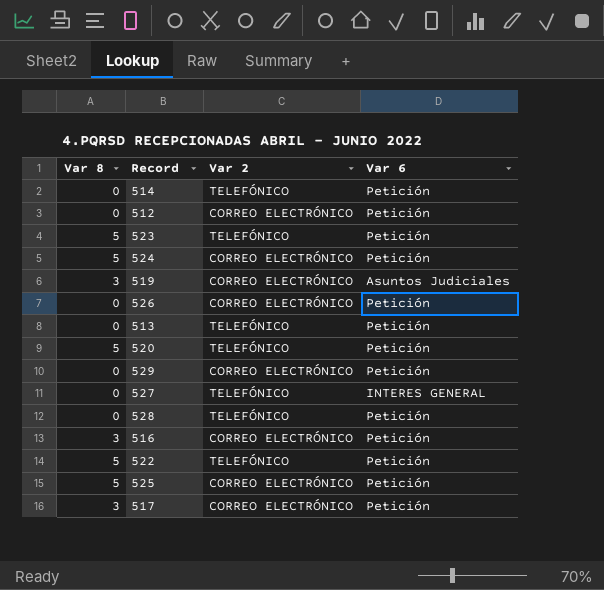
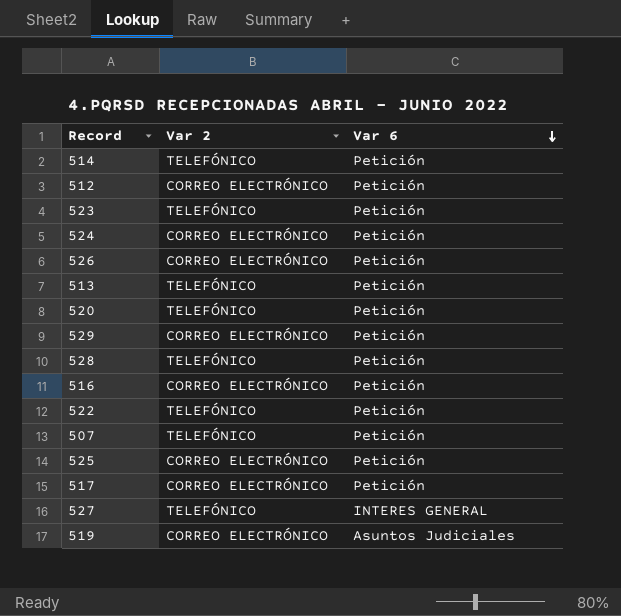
row order: none -> Var 6 descending
column Var 8 | position: 1 -> none
row 507: none -> TELEFÓNICO | Petición

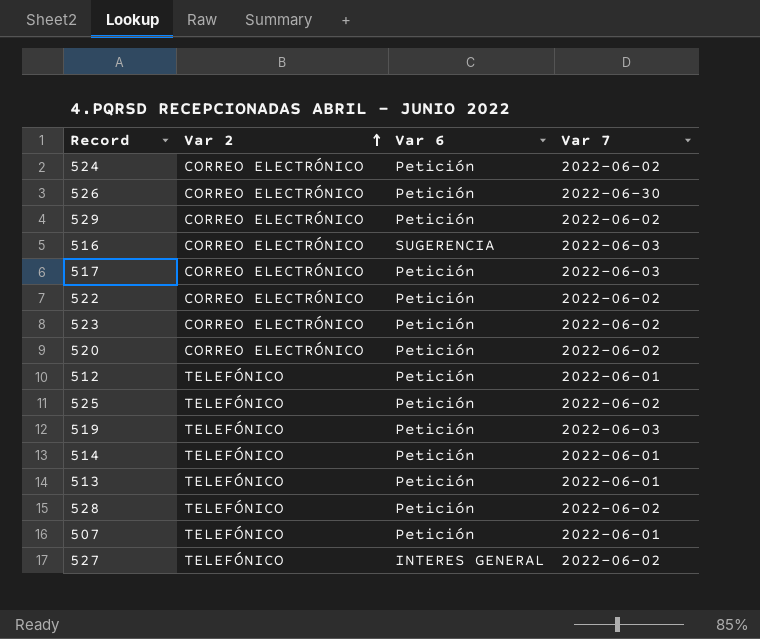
row order: Var 6 descending -> Var 2 ascending
column Var 7 | position: none -> 4
516 | Var 6: Petición -> SUGERENCIA
522 | Var 2: TELEFÓNICO -> CORREO ELECTRÓNICO
523 | Var 2: TELEFÓNICO -> CORREO ELECTRÓNICO
520 | Var 2: TELEFÓNICO -> CORREO ELECTRÓNICO
512 | Var 2: CORREO ELECTRÓNICO -> TELEFÓNICO
525 | Var 2: CORREO ELECTRÓNICO -> TELEFÓNICO
519 | Var 2: CORREO ELECTRÓNICO -> TELEFÓNICO
519 | Var 6: Asuntos Judiciales -> Petición

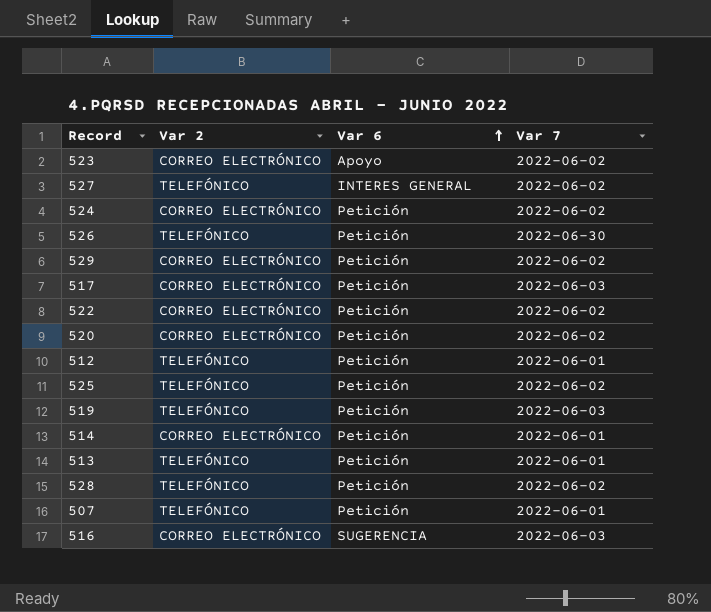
row order: Var 2 ascending -> Var 6 ascending
523 | Var 6: Petición -> Apoyo
526 | Var 2: CORREO ELECTRÓNICO -> TELEFÓNICO
514 | Var 2: TELEFÓNICO -> CORREO ELECTRÓNICO

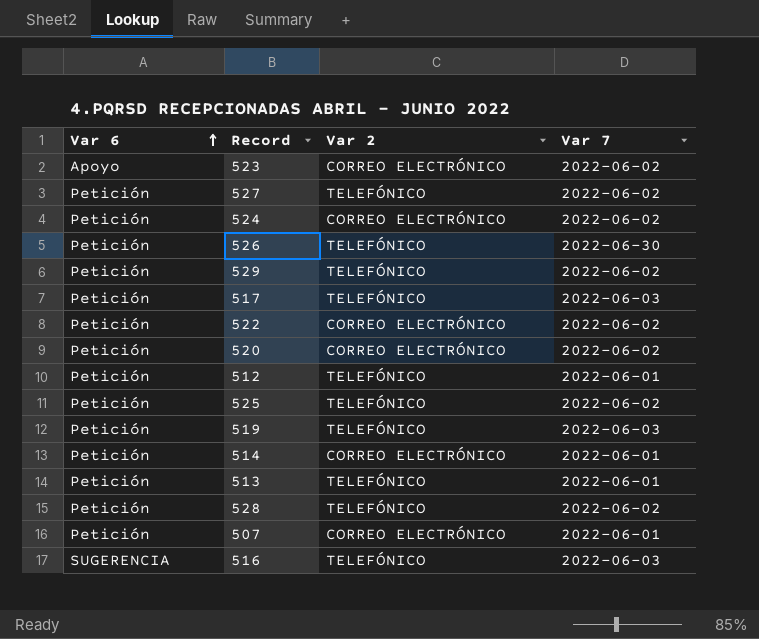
column Var 6 | position: 3 -> 1
527 | Var 6: INTERES GENERAL -> Petición
529 | Var 2: CORREO ELECTRÓNICO -> TELEFÓNICO
517 | Var 2: CORREO ELECTRÓNICO -> TELEFÓNICO
507 | Var 2: TELEFÓNICO -> CORREO ELECTRÓNICO
516 | Var 2: CORREO ELECTRÓNICO -> TELEFÓNICO

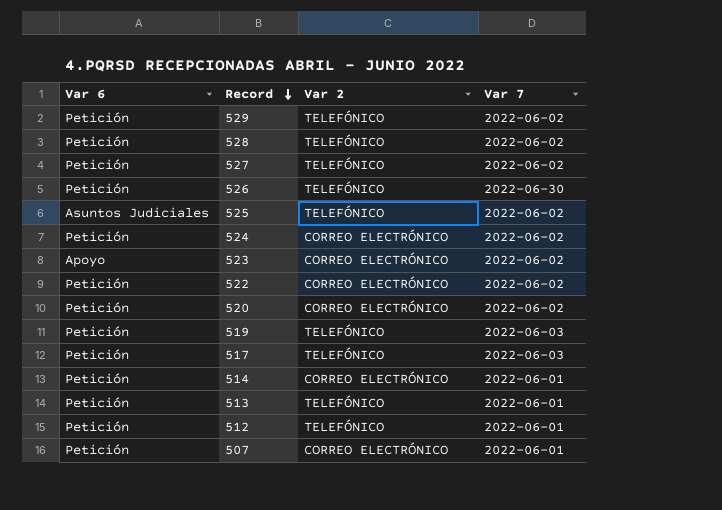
row order: Var 6 ascending -> Record descending
row 516: SUGERENCIA | TELEFÓNICO | 2022-06-03 -> none
525 | Var 6: Petición -> Asuntos Judiciales

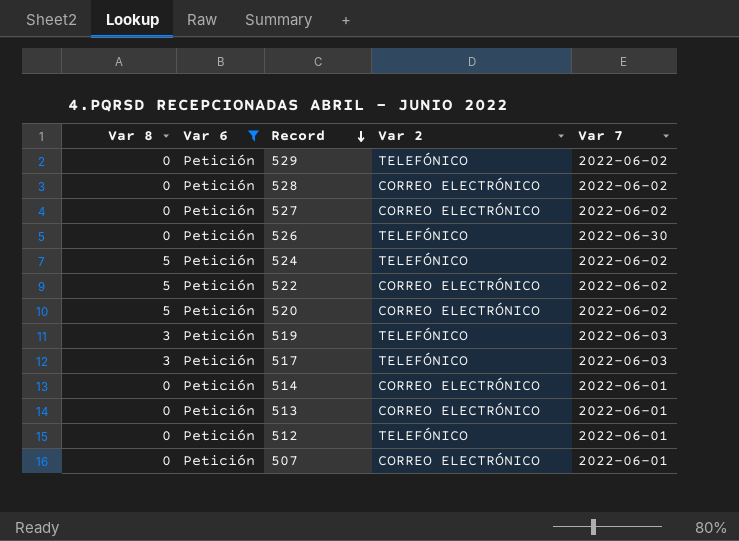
filter: none -> Var 6 = Petición
column Var 8 | position: none -> 1
528 | Var 2: TELEFÓNICO -> CORREO ELECTRÓNICO
527 | Var 2: TELEFÓNICO -> CORREO ELECTRÓNICO
524 | Var 2: CORREO ELECTRÓNICO -> TELEFÓNICO
513 | Var 2: TELEFÓNICO -> CORREO ELECTRÓNICO

